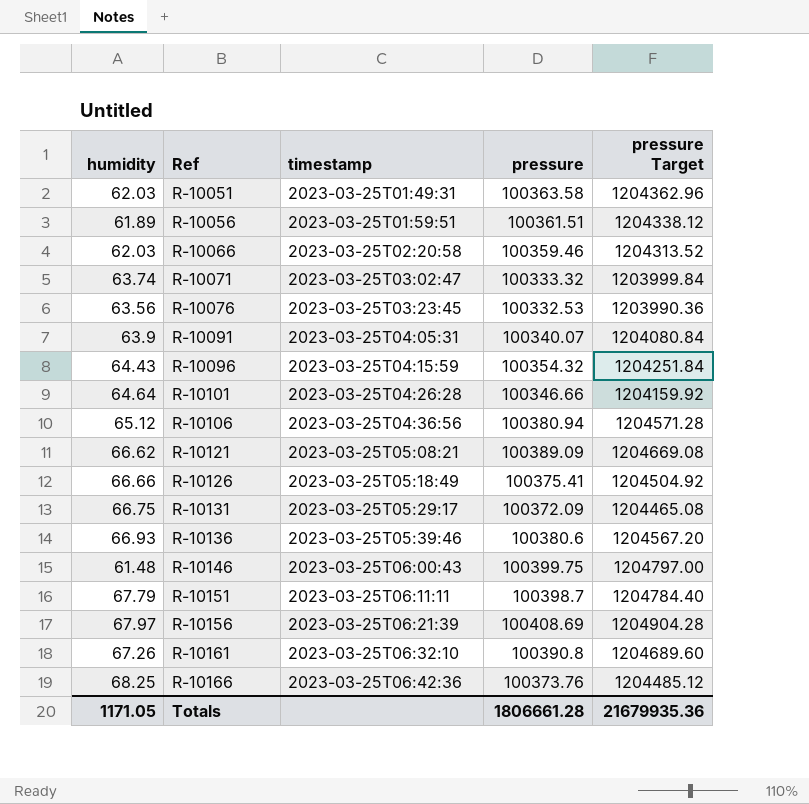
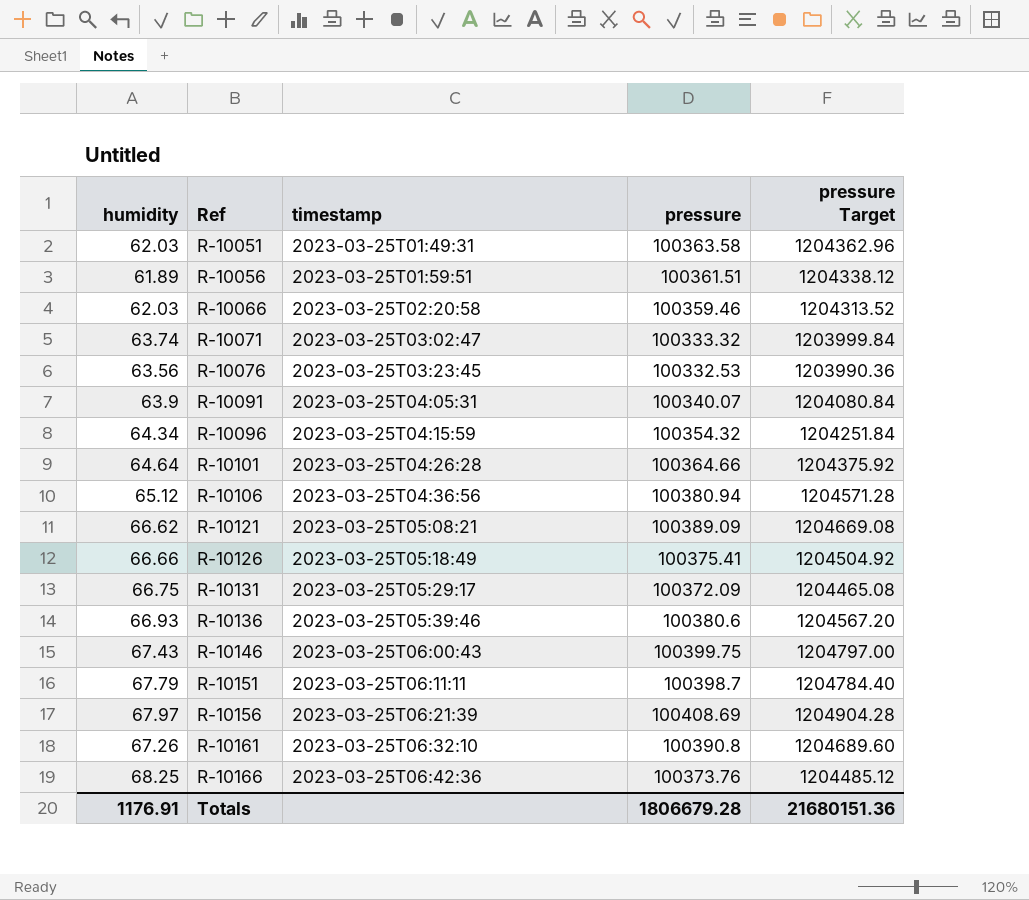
R-10096 | humidity: 64.43 -> 64.34
R-10101 | pressure: 100346.66 -> 100364.66
R-10101 | pressure Target: 1204159.92 -> 1204375.92
R-10146 | humidity: 61.48 -> 67.43
Totals | humidity: 1171.05 -> 1176.91
Totals | pressure: 1806661.28 -> 1806679.28
Totals | pressure Target: 21679935.36 -> 21680151.36

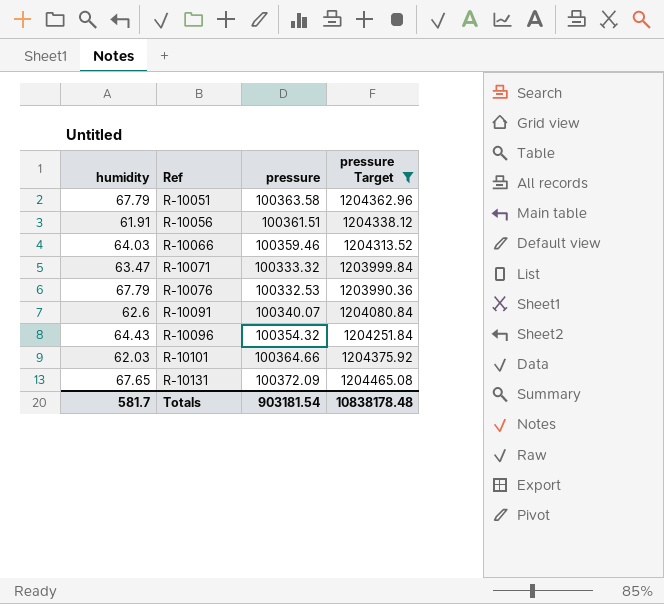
filter: none -> pressure Target <= 1204465.08
column timestamp | position: 3 -> none
R-10051 | humidity: 62.03 -> 67.79
R-10056 | humidity: 61.89 -> 61.91
R-10066 | humidity: 62.03 -> 64.03
R-10071 | humidity: 63.74 -> 63.47
R-10076 | humidity: 63.56 -> 67.79
R-10091 | humidity: 63.9 -> 62.6
R-10096 | humidity: 64.34 -> 64.43
R-10101 | humidity: 64.64 -> 62.03
R-10131 | humidity: 66.75 -> 67.65
Totals | humidity: 1176.91 -> 581.7
Totals | pressure: 1806679.28 -> 903181.54
Totals | pressure Target: 21680151.36 -> 10838178.48

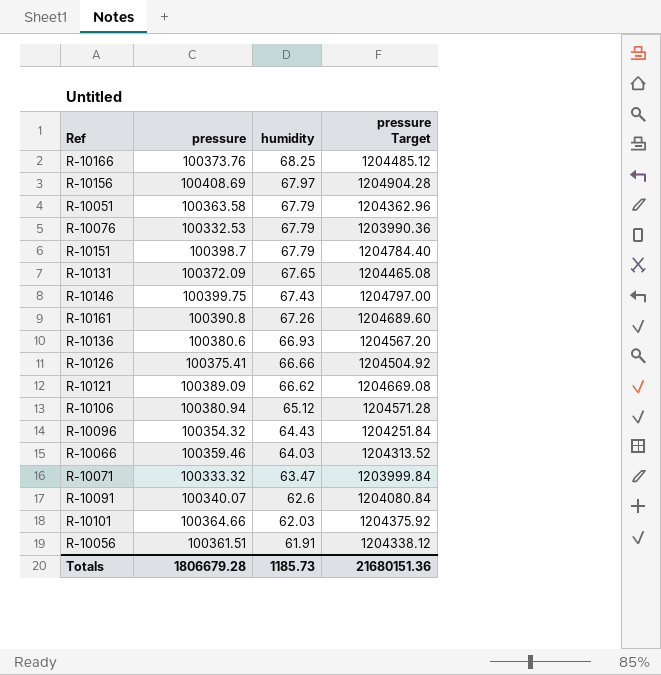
filter: pressure Target <= 1204465.08 -> none
row order: Ref ascending -> humidity descending
column humidity | position: 1 -> 3
Totals | pressure: 903181.54 -> 1806679.28
Totals | humidity: 581.7 -> 1185.73
Totals | pressure Target: 10838178.48 -> 21680151.36

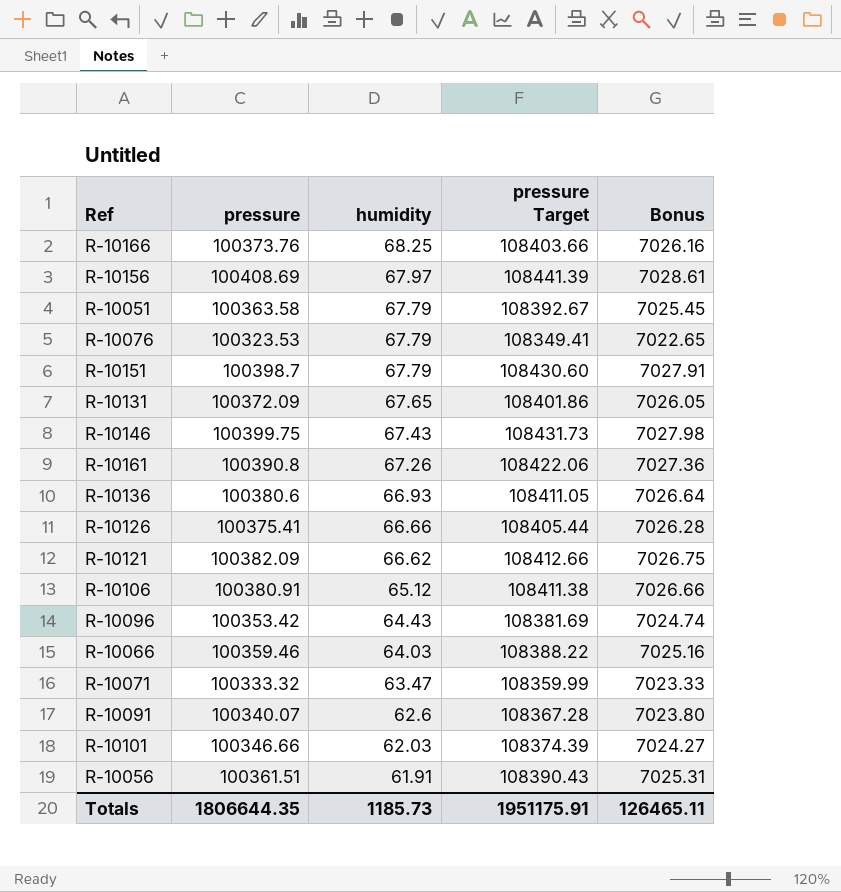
column pressure Target | formula: [pressure] * 12 -> [pressure] * 1.08
column Bonus | formula: none -> [pressure] * 0.07
R-10076 | pressure: 100332.53 -> 100323.53
R-10121 | pressure: 100389.09 -> 100382.09
R-10106 | pressure: 100380.94 -> 100380.91
R-10096 | pressure: 100354.32 -> 100353.42
R-10101 | pressure: 100364.66 -> 100346.66
Totals | pressure: 1806679.28 -> 1806644.35
Totals | pressure Target: 21680151.36 -> 1951175.91

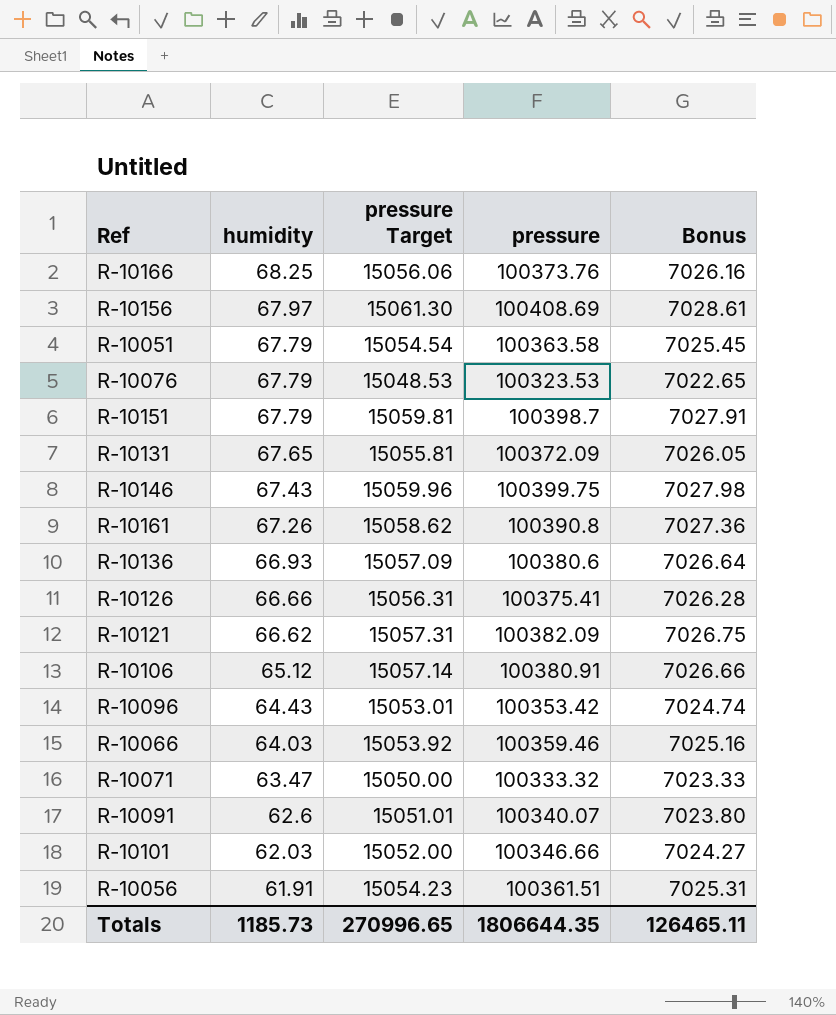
column pressure Target | formula: [pressure] * 1.08 -> [pressure] * 0.15
column pressure | position: 2 -> 4
Totals | pressure Target: 1951175.91 -> 270996.65

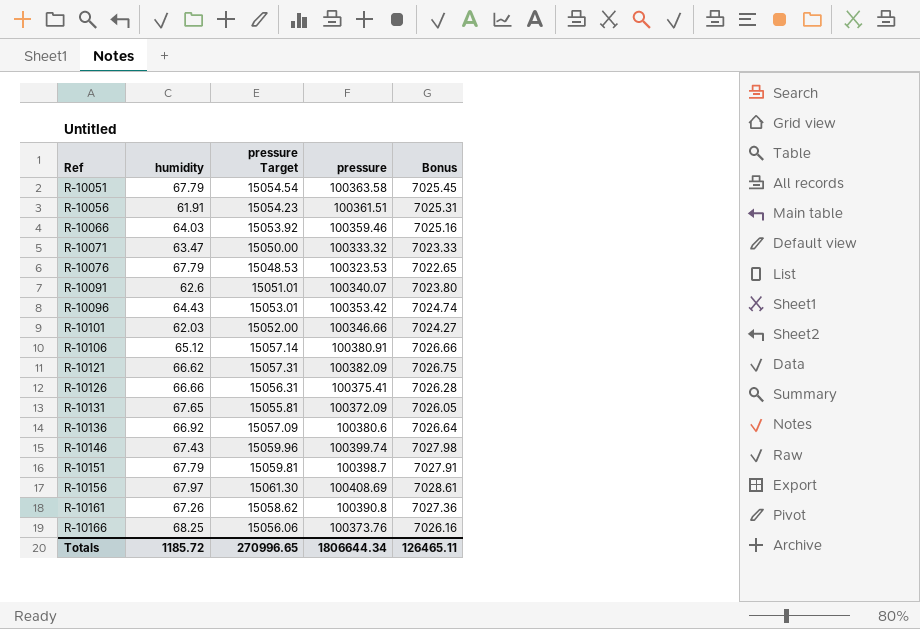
row order: humidity descending -> Ref ascending
R-10136 | humidity: 66.93 -> 66.92
R-10146 | pressure: 100399.75 -> 100399.74
Totals | humidity: 1185.73 -> 1185.72
Totals | pressure: 1806644.35 -> 1806644.34

